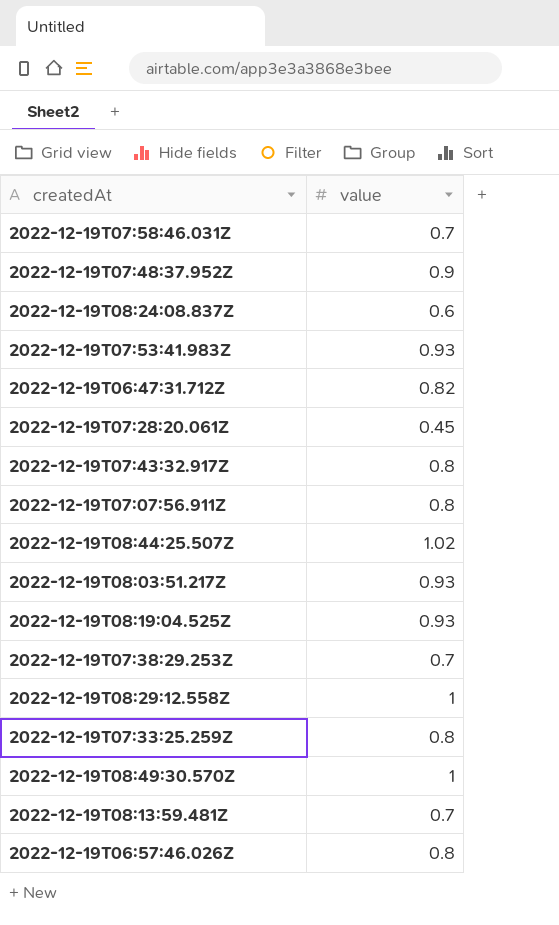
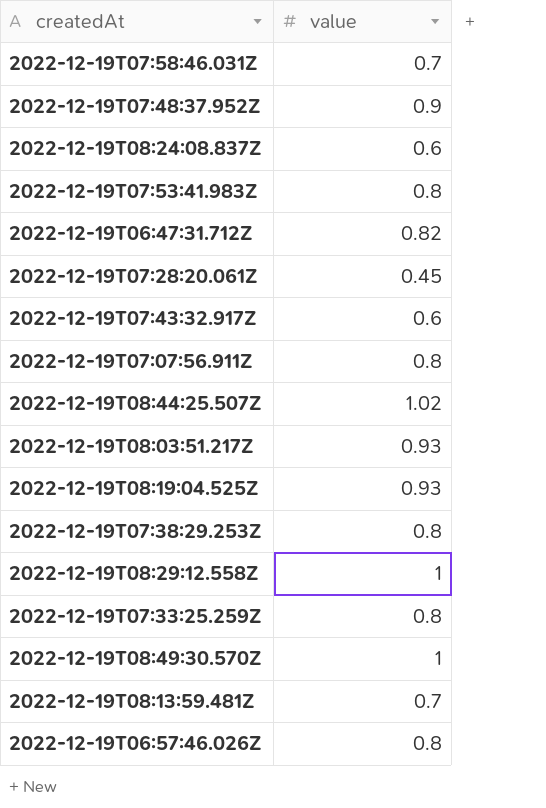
2022-12-19T07:53:41.983Z | value: 0.93 -> 0.8
2022-12-19T07:43:32.917Z | value: 0.8 -> 0.6
2022-12-19T07:38:29.253Z | value: 0.7 -> 0.8

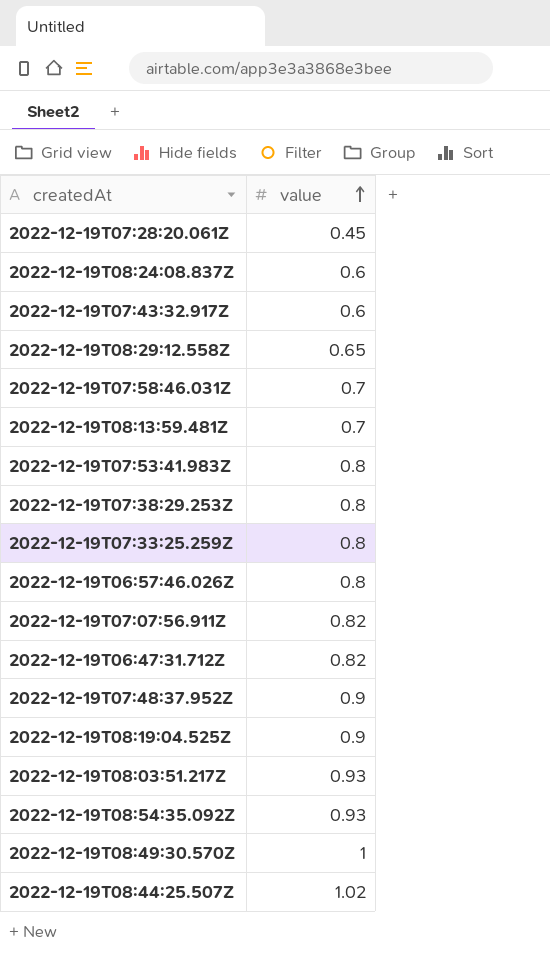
row order: none -> value ascending
2022-12-19T08:29:12.558Z | value: 1 -> 0.65
2022-12-19T07:07:56.911Z | value: 0.8 -> 0.82
2022-12-19T08:19:04.525Z | value: 0.93 -> 0.9
row 2022-12-19T08:54:35.092Z: none -> 0.93

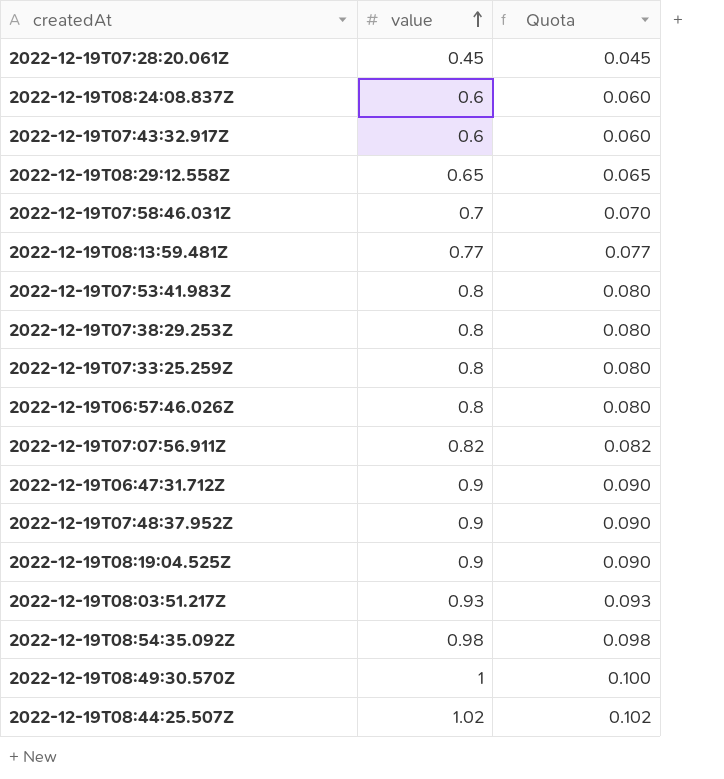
column Quota | formula: none -> [value] * 0.1
2022-12-19T08:13:59.481Z | value: 0.7 -> 0.77
2022-12-19T06:47:31.712Z | value: 0.82 -> 0.9
2022-12-19T08:54:35.092Z | value: 0.93 -> 0.98

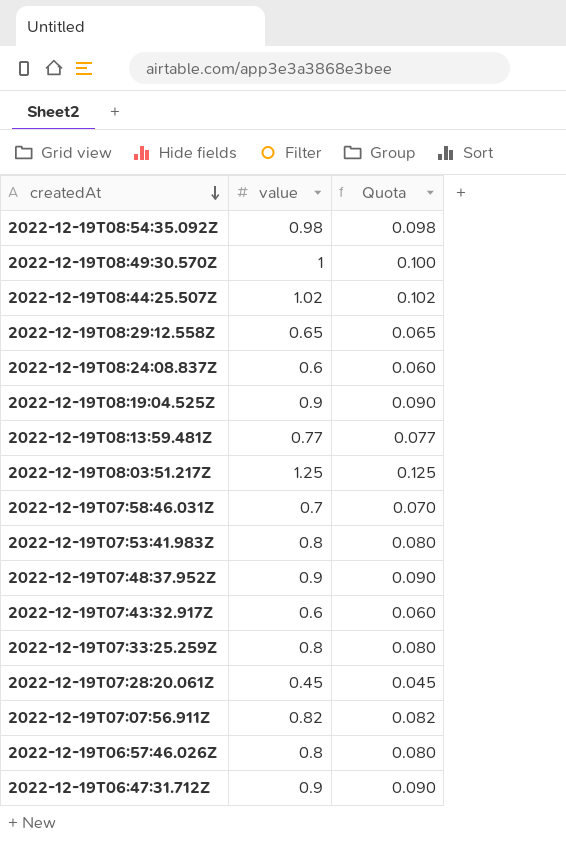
row order: value ascending -> createdAt descending
row 2022-12-19T07:38:29.253Z: 0.8 | 0.080 -> none
2022-12-19T08:03:51.217Z | value: 0.93 -> 1.25
2022-12-19T08:03:51.217Z | Quota: 0.093 -> 0.125

